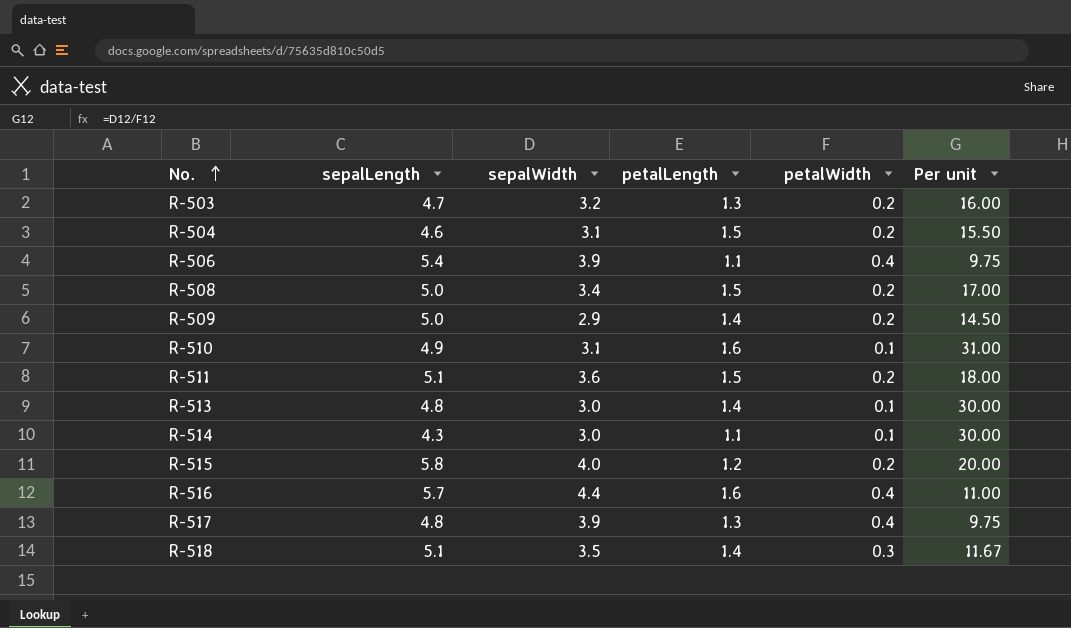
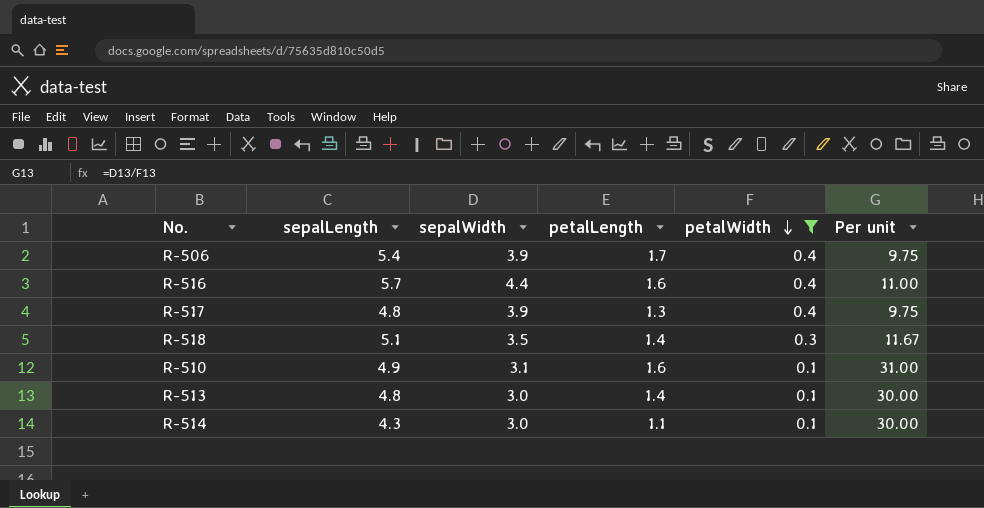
filter: none -> petalWidth != 0.2
row order: No. ascending -> petalWidth descending
R-506 | petalLength: 1.1 -> 1.7

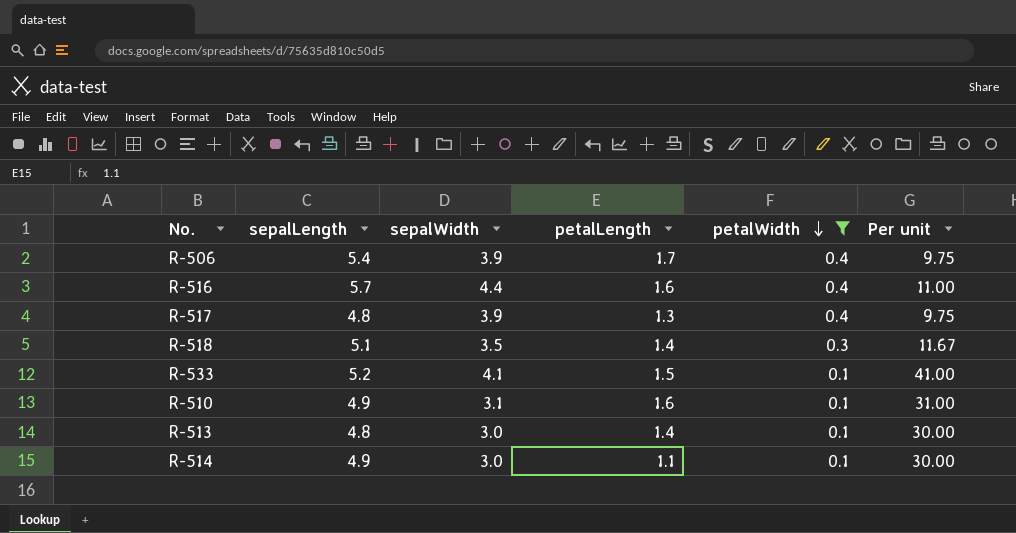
row R-533: none -> 5.2 | 4.1 | 1.5 | 0.1 | 41.00
R-514 | sepalLength: 4.3 -> 4.9

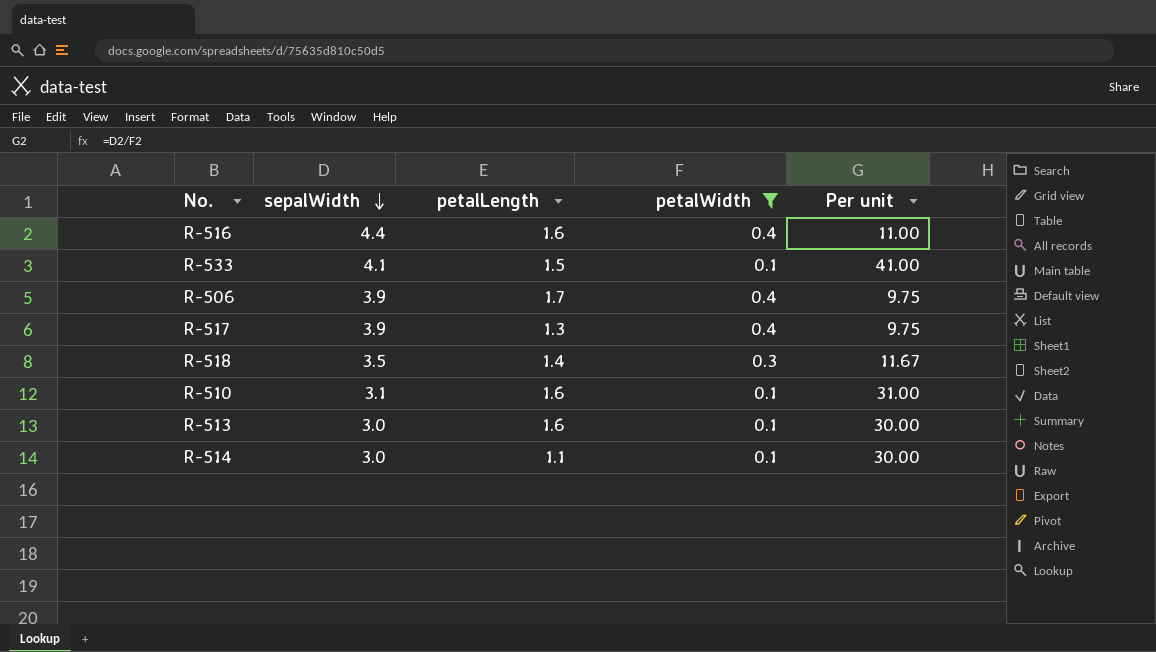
row order: petalWidth descending -> sepalWidth descending
column sepalLength | position: 2 -> none
R-513 | petalLength: 1.4 -> 1.6

